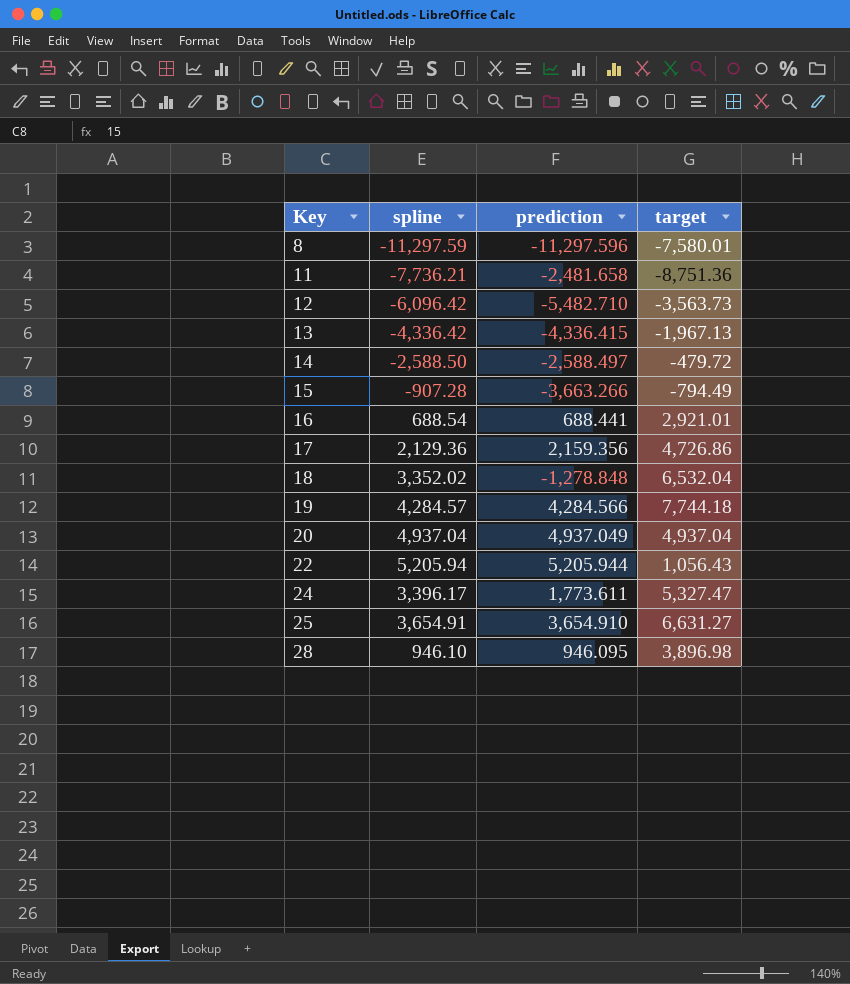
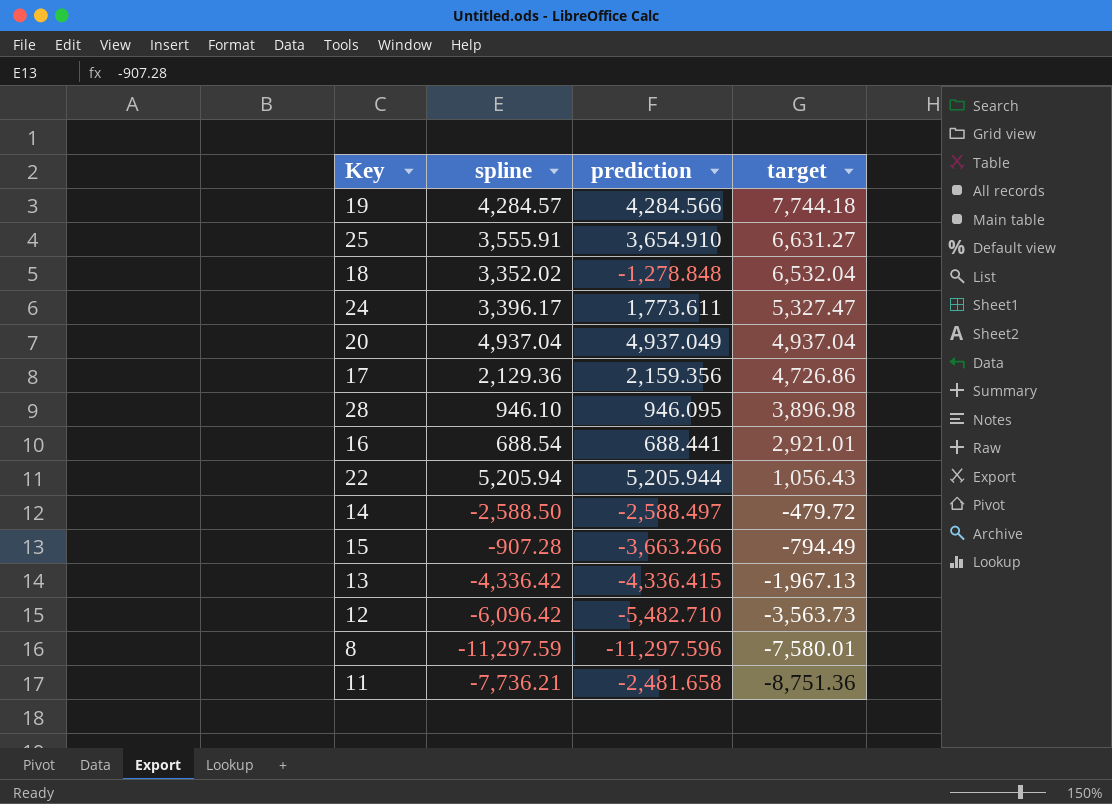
row order: Key ascending -> target descending
25 | spline: 3,654.91 -> 3,555.91

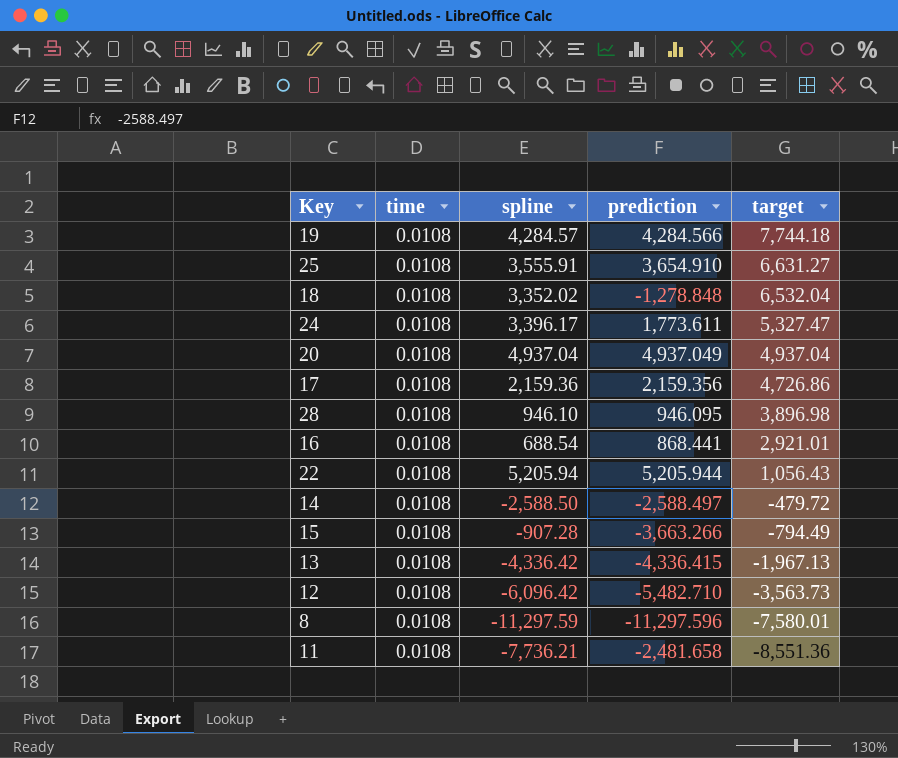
column time | position: none -> 2
17 | spline: 2,129.36 -> 2,159.36
16 | prediction: 688.441 -> 868.441
11 | target: -8,751.36 -> -8,551.36

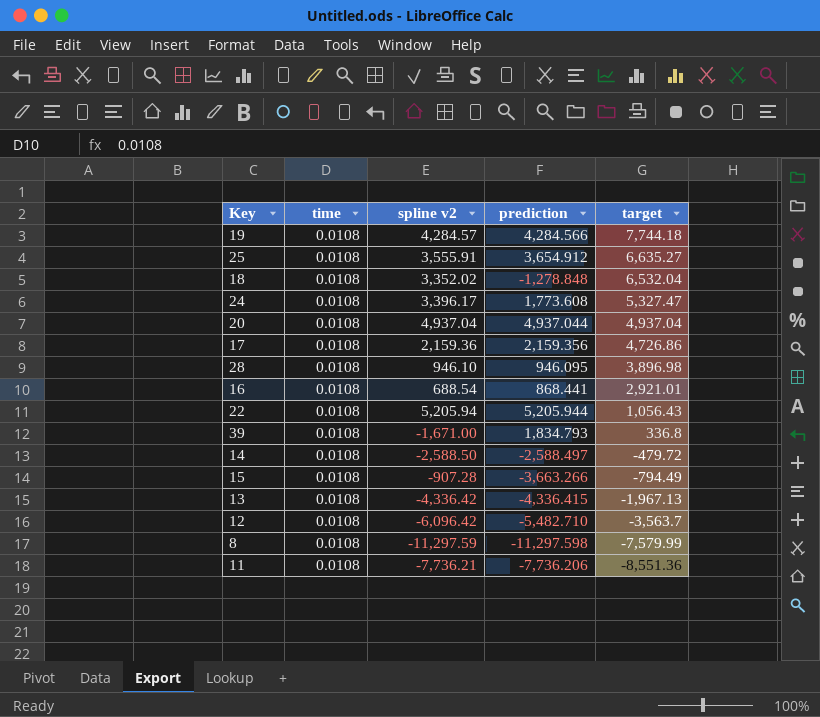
column name: spline -> spline v2
25 | prediction: 3,654.910 -> 3,654.912
25 | target: 6,631.27 -> 6,635.27
24 | prediction: 1,773.611 -> 1,773.608
20 | prediction: 4,937.049 -> 4,937.044
row 39: none -> 0.0108 | -1,671.00 | 1,834.793 | 336.8
12 | target: -3,563.73 -> -3,563.7
8 | prediction: -11,297.596 -> -11,297.598
8 | target: -7,580.01 -> -7,579.99
11 | prediction: -2,481.658 -> -7,736.206

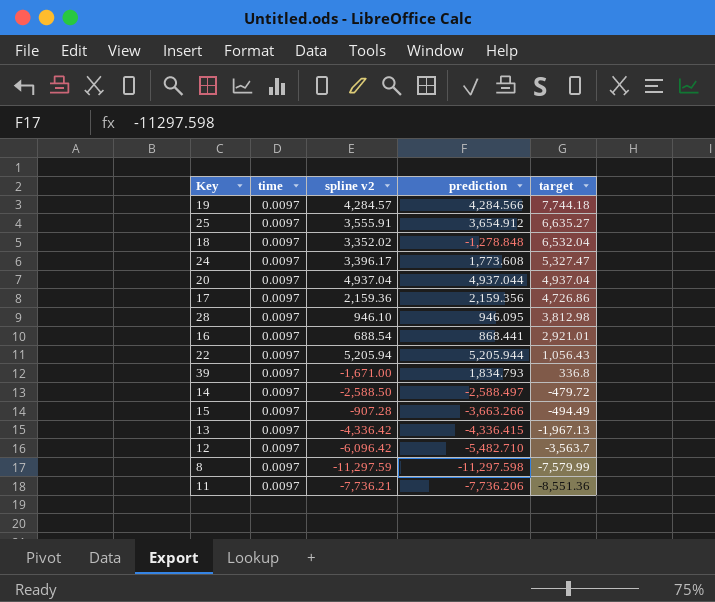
19 | time: 0.0108 -> 0.0097
25 | time: 0.0108 -> 0.0097
18 | time: 0.0108 -> 0.0097
24 | time: 0.0108 -> 0.0097
20 | time: 0.0108 -> 0.0097
17 | time: 0.0108 -> 0.0097
28 | time: 0.0108 -> 0.0097
28 | target: 3,896.98 -> 3,812.98
16 | time: 0.0108 -> 0.0097
22 | time: 0.0108 -> 0.0097
39 | time: 0.0108 -> 0.0097
14 | time: 0.0108 -> 0.0097
15 | time: 0.0108 -> 0.0097
15 | target: -794.49 -> -494.49
13 | time: 0.0108 -> 0.0097
12 | time: 0.0108 -> 0.0097
8 | time: 0.0108 -> 0.0097
11 | time: 0.0108 -> 0.0097

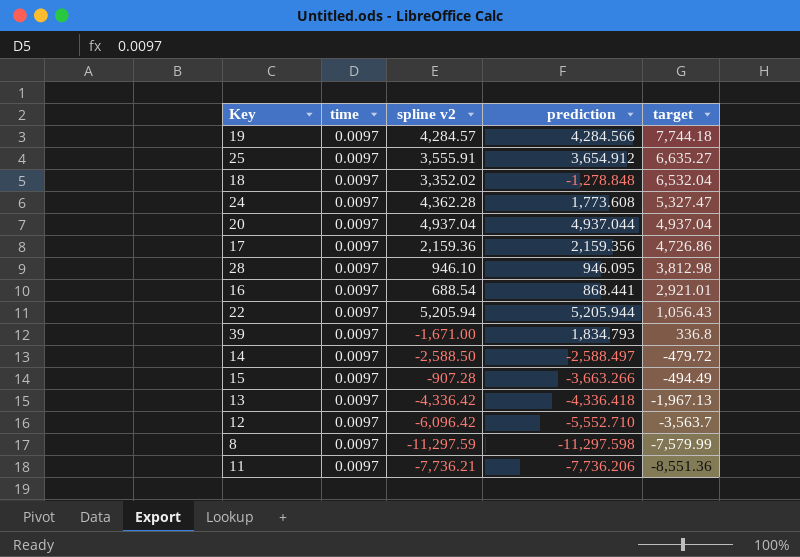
24 | spline v2: 3,396.17 -> 4,362.28
13 | prediction: -4,336.415 -> -4,336.418
12 | prediction: -5,482.710 -> -5,552.710

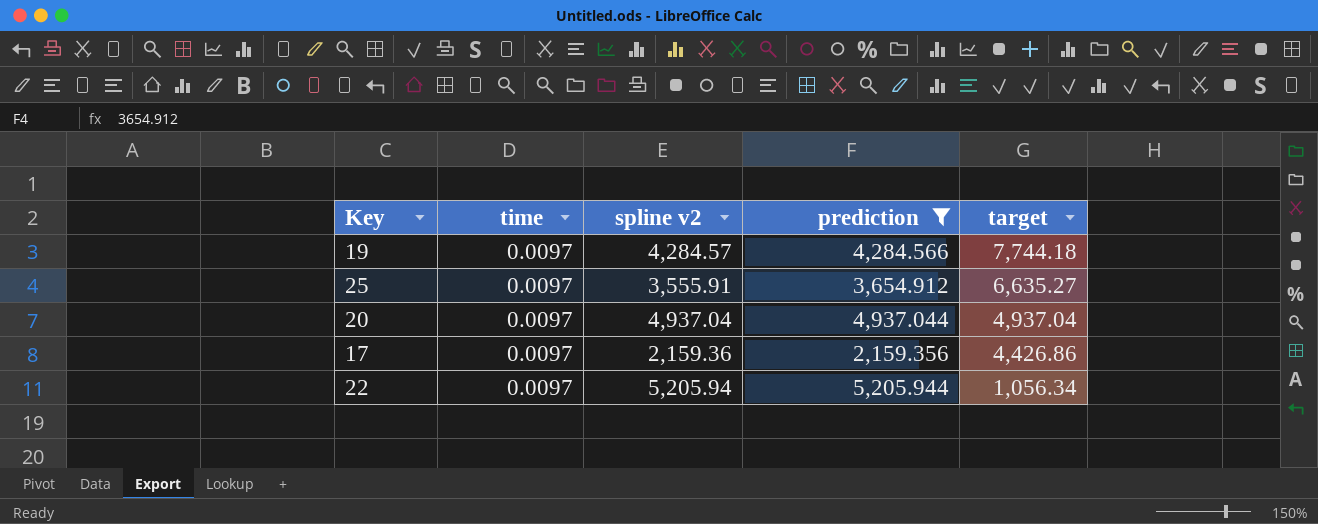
filter: none -> prediction >= 2,159.356
17 | target: 4,726.86 -> 4,426.86
22 | target: 1,056.43 -> 1,056.34

